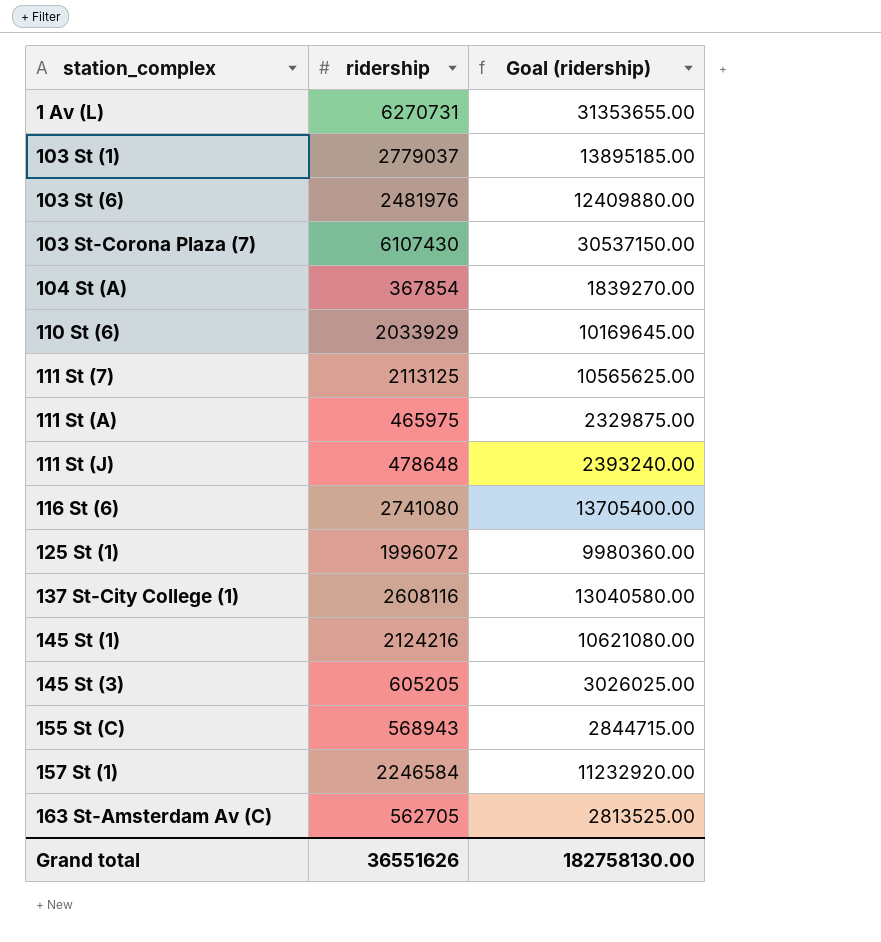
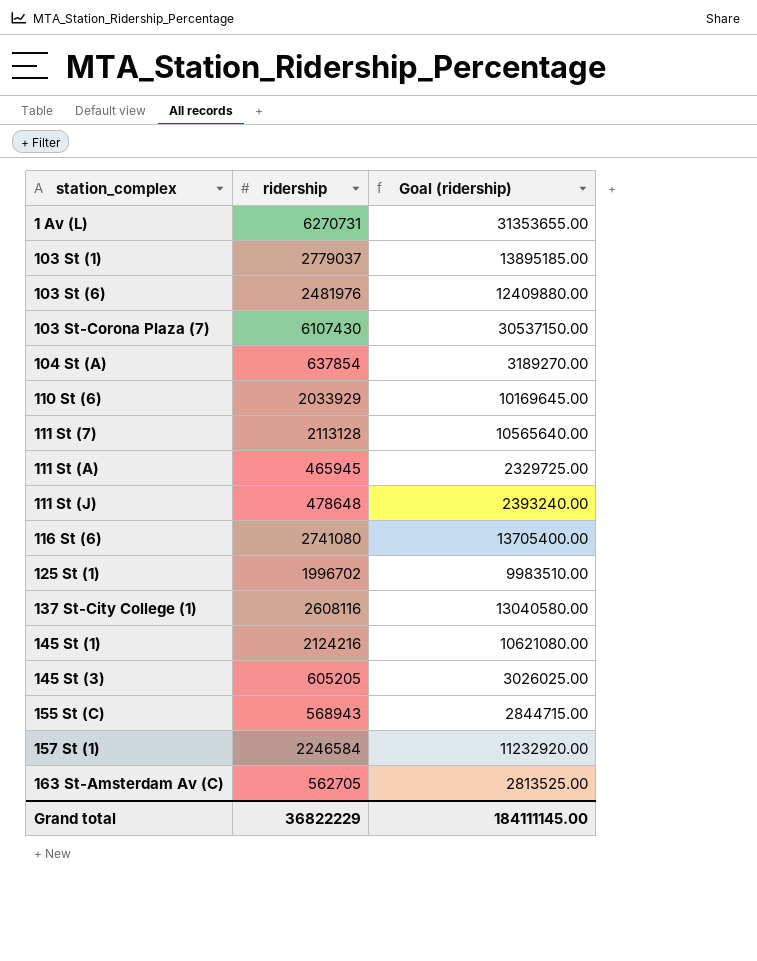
104 St (A) | ridership: 367854 -> 637854
104 St (A) | Goal (ridership): 1839270.00 -> 3189270.00
111 St (7) | ridership: 2113125 -> 2113128
111 St (7) | Goal (ridership): 10565625.00 -> 10565640.00
111 St (A) | ridership: 465975 -> 465945
111 St (A) | Goal (ridership): 2329875.00 -> 2329725.00
125 St (1) | ridership: 1996072 -> 1996702
125 St (1) | Goal (ridership): 9980360.00 -> 9983510.00
Grand total | ridership: 36551626 -> 36822229
Grand total | Goal (ridership): 182758130.00 -> 184111145.00

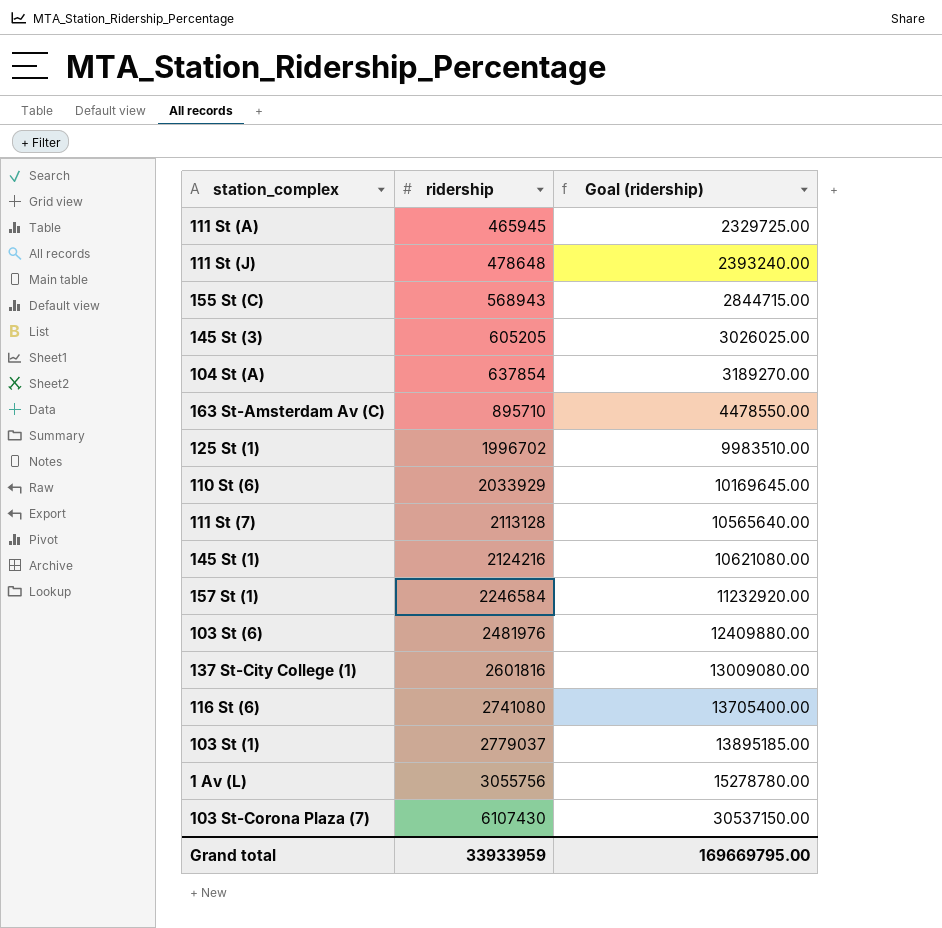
row order: station_complex ascending -> ridership ascending
163 St-Amsterdam Av (C) | ridership: 562705 -> 895710
163 St-Amsterdam Av (C) | Goal (ridership): 2813525.00 -> 4478550.00
137 St-City College (1) | ridership: 2608116 -> 2601816
137 St-City College (1) | Goal (ridership): 13040580.00 -> 13009080.00
1 Av (L) | ridership: 6270731 -> 3055756
1 Av (L) | Goal (ridership): 31353655.00 -> 15278780.00
Grand total | ridership: 36822229 -> 33933959
Grand total | Goal (ridership): 184111145.00 -> 169669795.00

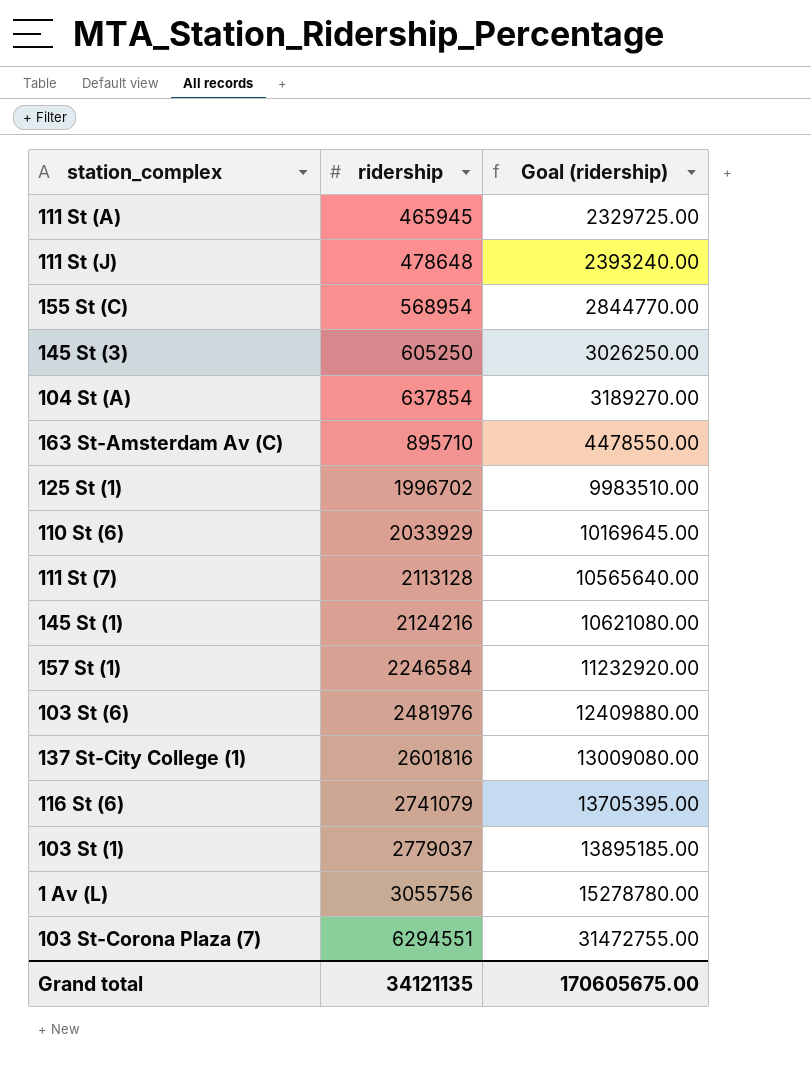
155 St (C) | ridership: 568943 -> 568954
155 St (C) | Goal (ridership): 2844715.00 -> 2844770.00
145 St (3) | ridership: 605205 -> 605250
145 St (3) | Goal (ridership): 3026025.00 -> 3026250.00
116 St (6) | ridership: 2741080 -> 2741079
116 St (6) | Goal (ridership): 13705400.00 -> 13705395.00
103 St-Corona Plaza (7) | ridership: 6107430 -> 6294551
103 St-Corona Plaza (7) | Goal (ridership): 30537150.00 -> 31472755.00
Grand total | ridership: 33933959 -> 34121135
Grand total | Goal (ridership): 169669795.00 -> 170605675.00

